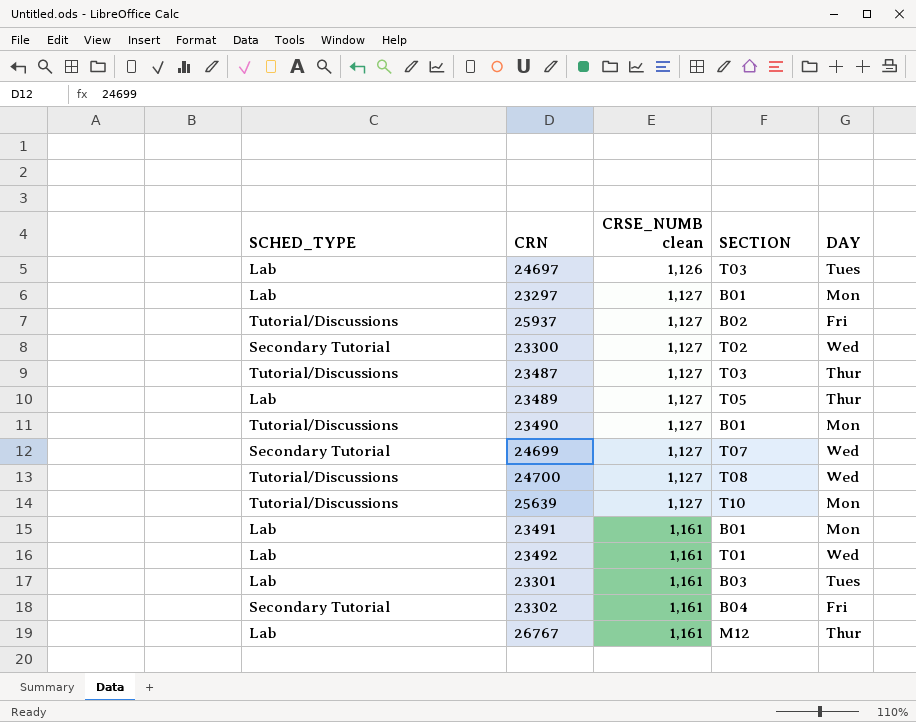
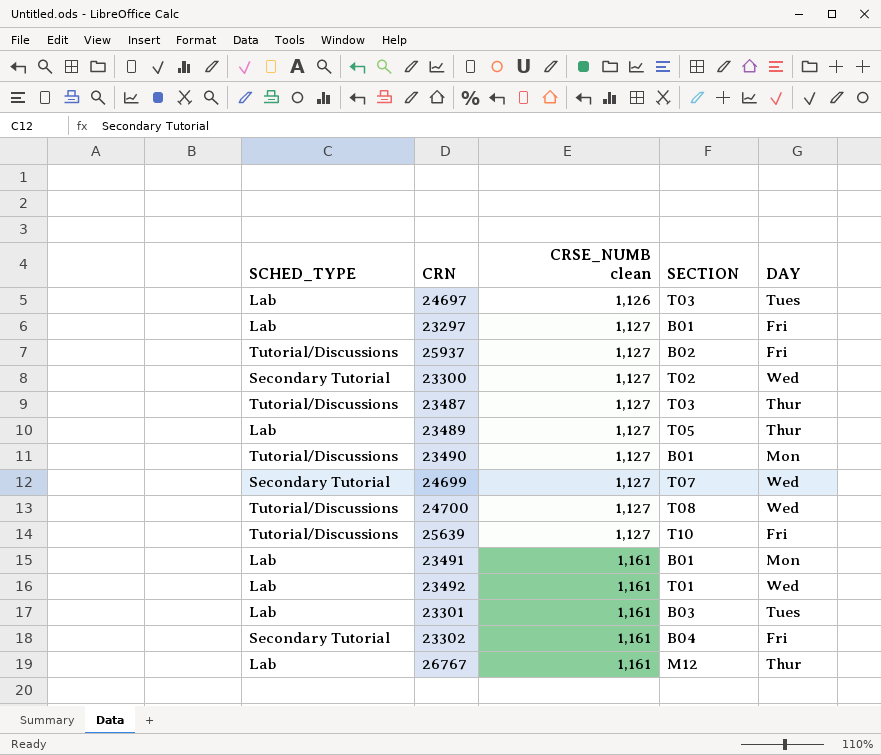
23297 | DAY: Mon -> Fri
25639 | DAY: Mon -> Fri

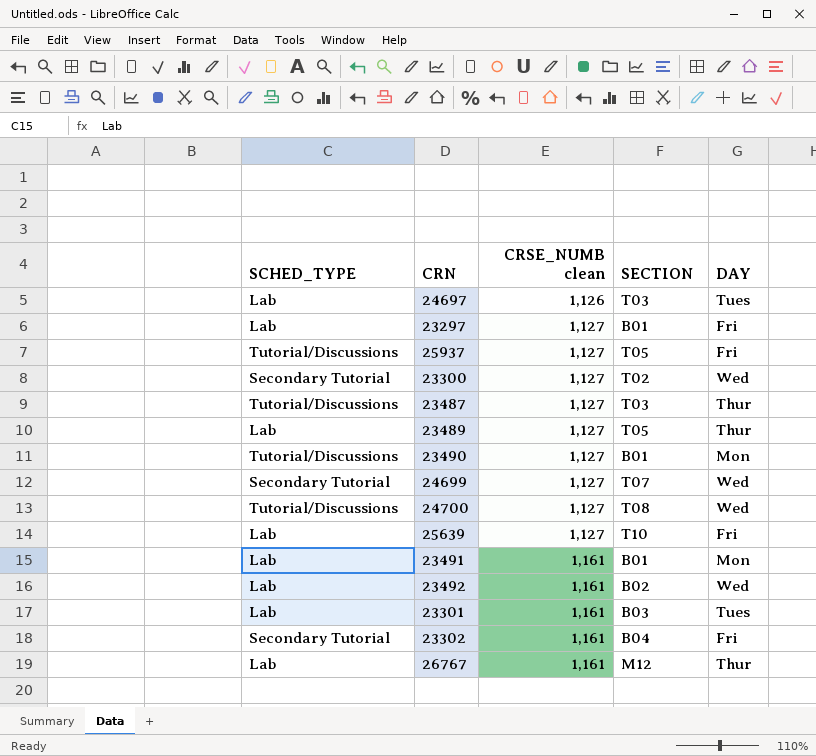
25937 | SECTION: B02 -> T05
25639 | SCHED_TYPE: Tutorial/Discussions -> Lab
23492 | SECTION: T01 -> B02

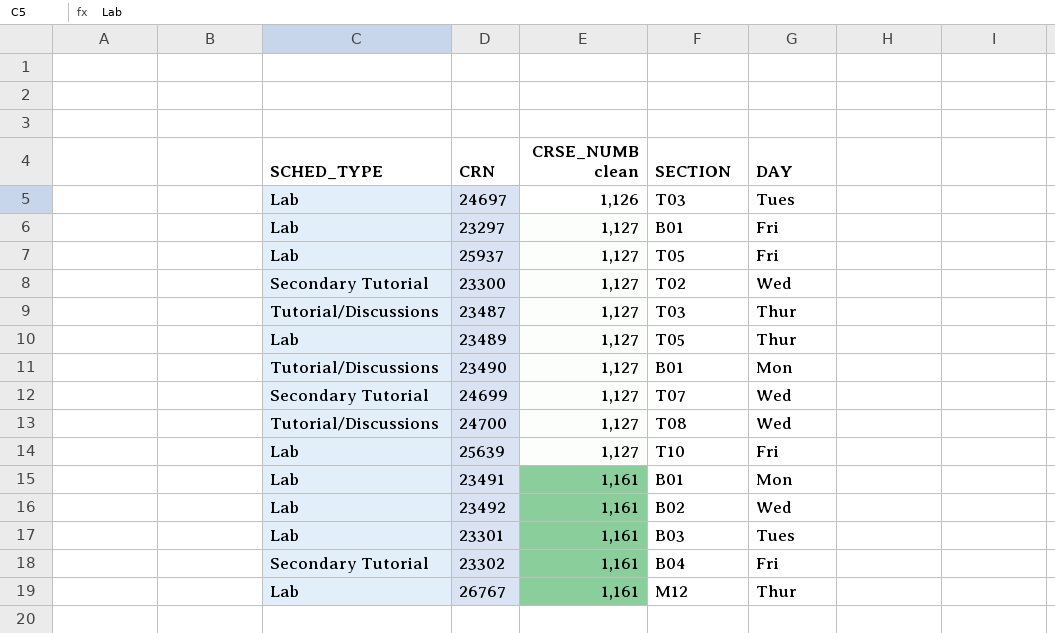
25937 | SCHED_TYPE: Tutorial/Discussions -> Lab

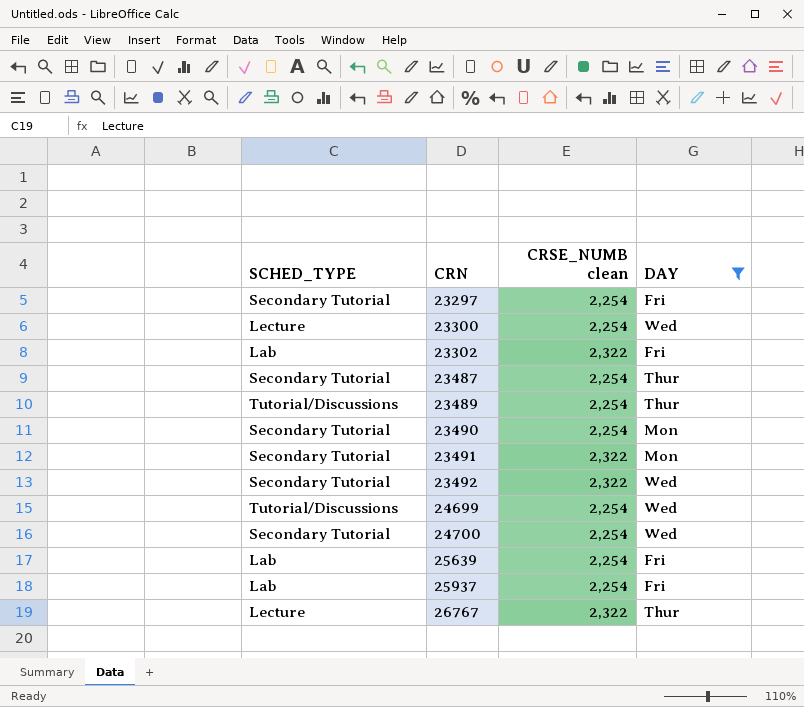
filter: none -> DAY != Tues
row order: CRSE_NUMB clean ascending -> CRN ascending
column SECTION | position: 4 -> none
23297 | SCHED_TYPE: Lab -> Secondary Tutorial
23297 | CRSE_NUMB clean: 1,127 -> 2,254
23300 | SCHED_TYPE: Secondary Tutorial -> Lecture
23300 | CRSE_NUMB clean: 1,127 -> 2,254
23302 | SCHED_TYPE: Secondary Tutorial -> Lab
23302 | CRSE_NUMB clean: 1,161 -> 2,322
23487 | SCHED_TYPE: Tutorial/Discussions -> Secondary Tutorial
23487 | CRSE_NUMB clean: 1,127 -> 2,254
23489 | SCHED_TYPE: Lab -> Tutorial/Discussions
23489 | CRSE_NUMB clean: 1,127 -> 2,254
23490 | SCHED_TYPE: Tutorial/Discussions -> Secondary Tutorial
23490 | CRSE_NUMB clean: 1,127 -> 2,254
23491 | SCHED_TYPE: Lab -> Secondary Tutorial
23491 | CRSE_NUMB clean: 1,161 -> 2,322
23492 | SCHED_TYPE: Lab -> Secondary Tutorial
23492 | CRSE_NUMB clean: 1,161 -> 2,322
24699 | SCHED_TYPE: Secondary Tutorial -> Tutorial/Discussions
24699 | CRSE_NUMB clean: 1,127 -> 2,254
24700 | SCHED_TYPE: Tutorial/Discussions -> Secondary Tutorial
24700 | CRSE_NUMB clean: 1,127 -> 2,254
25639 | CRSE_NUMB clean: 1,127 -> 2,254
25937 | CRSE_NUMB clean: 1,127 -> 2,254
26767 | SCHED_TYPE: Lab -> Lecture
26767 | CRSE_NUMB clean: 1,161 -> 2,322

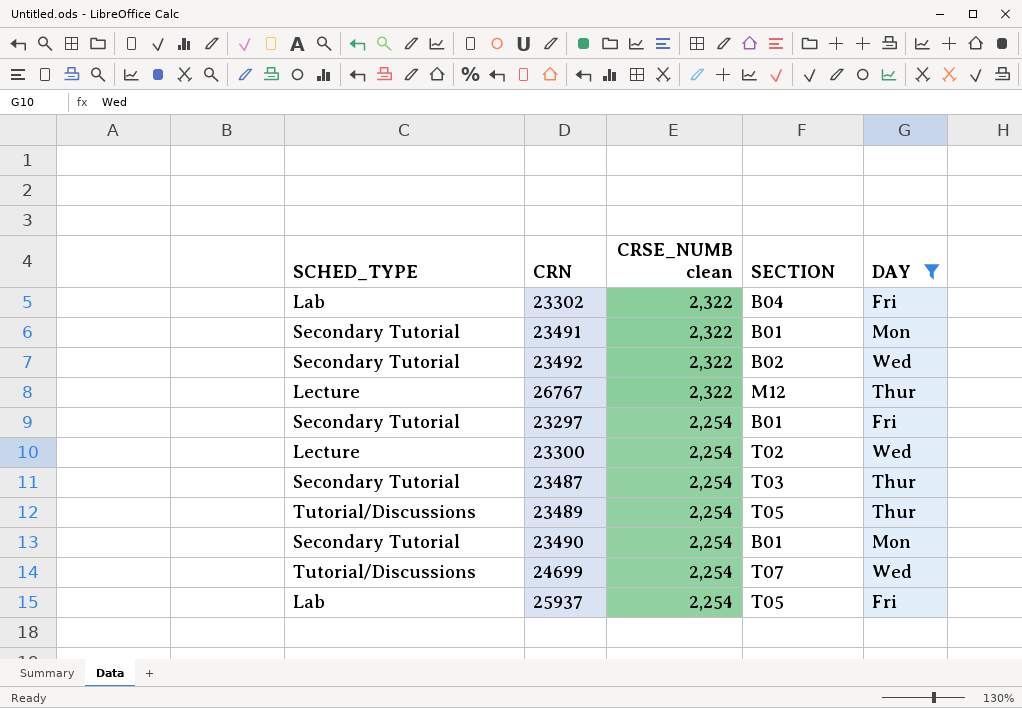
row order: CRN ascending -> CRSE_NUMB clean descending
column SECTION | position: none -> 4
row 24700: Secondary Tutorial | 2,254 | Wed -> none
row 25639: Lab | 2,254 | Fri -> none

